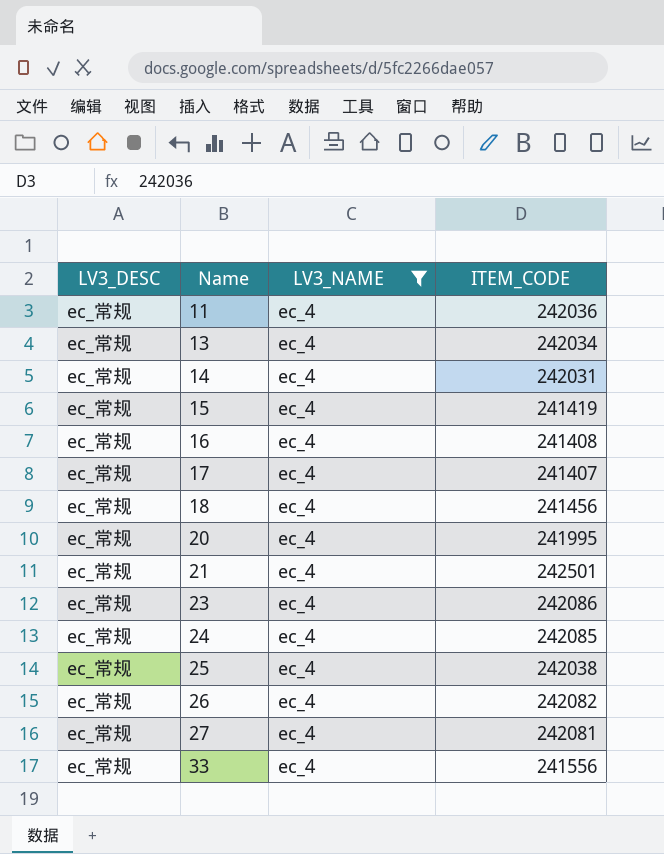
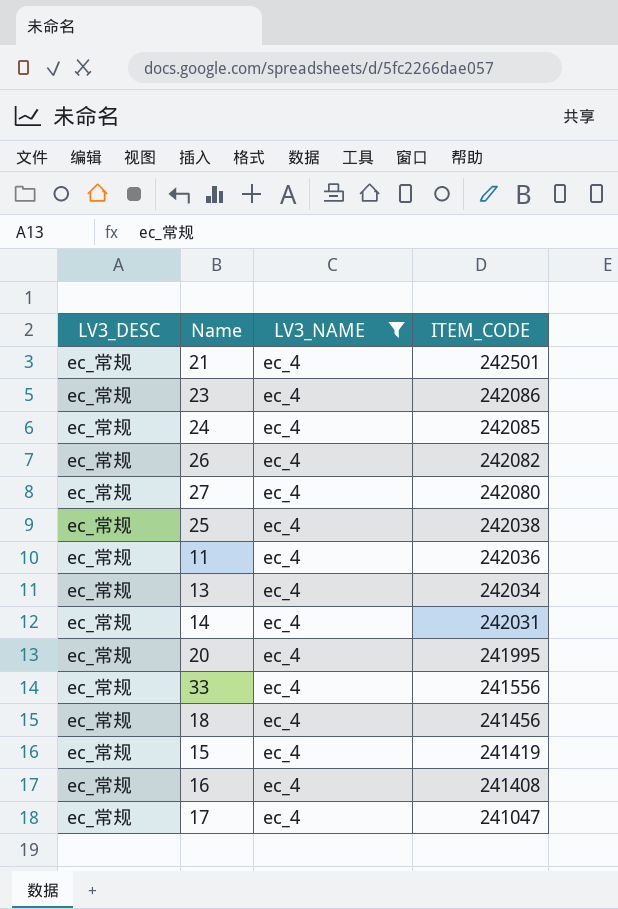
row order: Name ascending -> ITEM_CODE descending
27 | ITEM_CODE: 242081 -> 242080
17 | ITEM_CODE: 241407 -> 241047

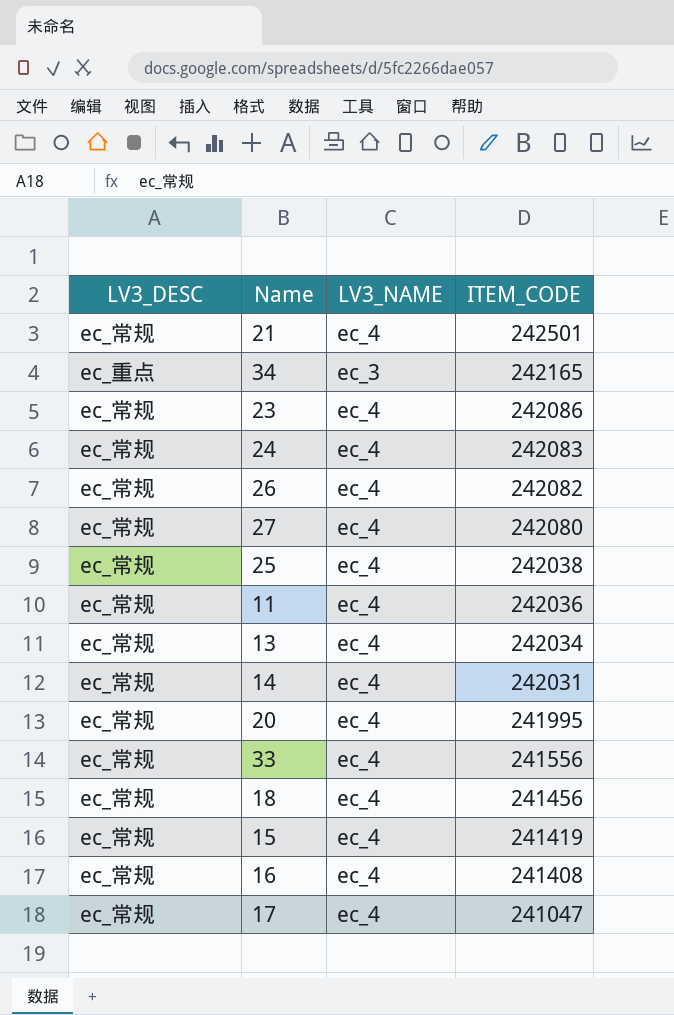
filter: LV3_NAME = ec_4 -> none
24 | ITEM_CODE: 242085 -> 242083

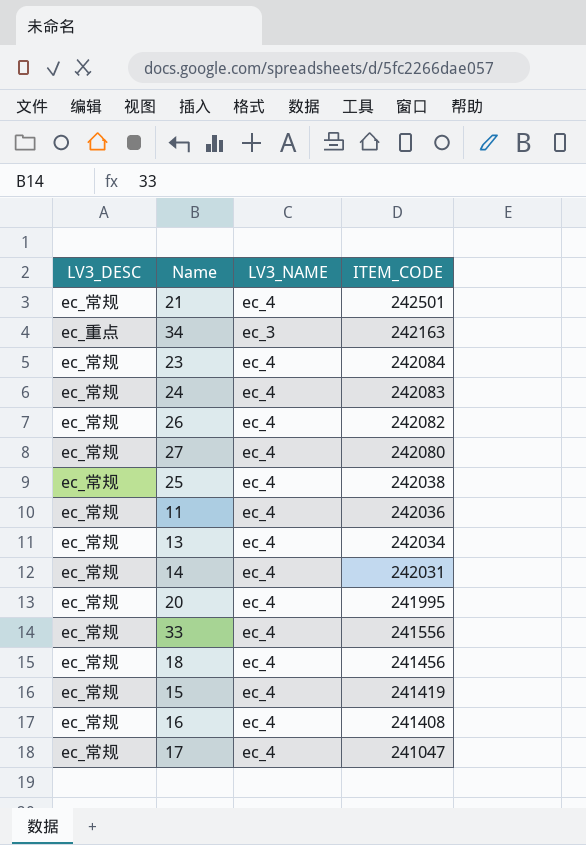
34 | ITEM_CODE: 242165 -> 242163
23 | ITEM_CODE: 242086 -> 242084

